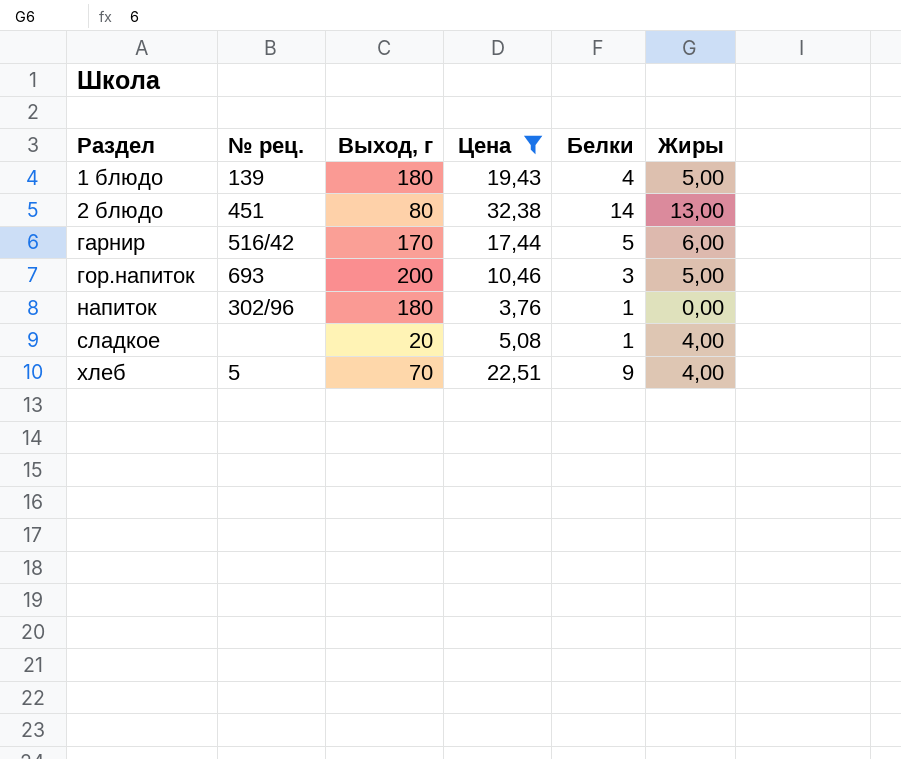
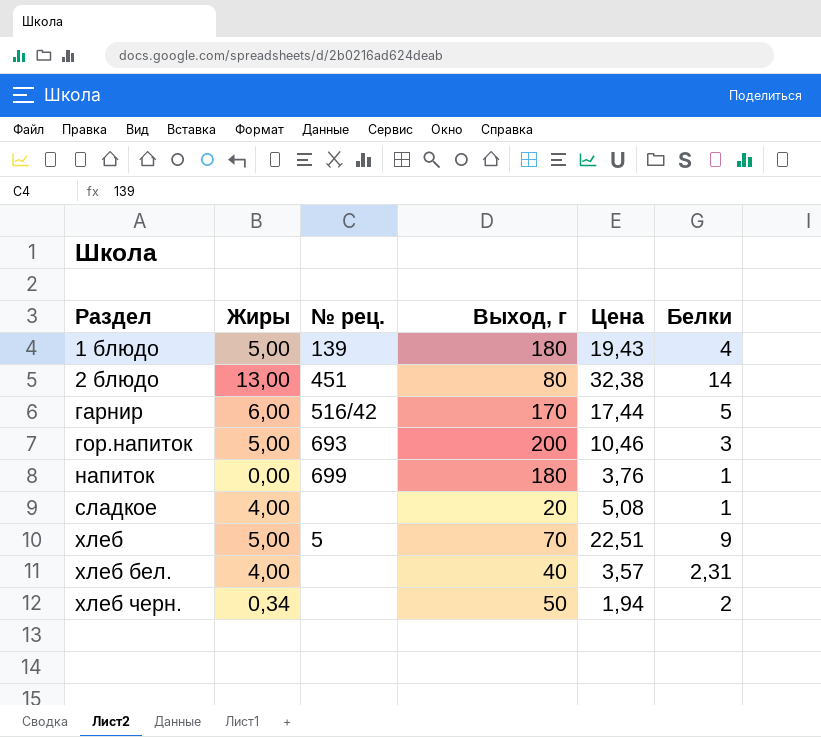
filter: Цена >= 3,76 -> none
column Жиры | position: 6 -> 2
напиток | № рец.: 302/96 -> 699
хлеб | Жиры: 4,00 -> 5,00

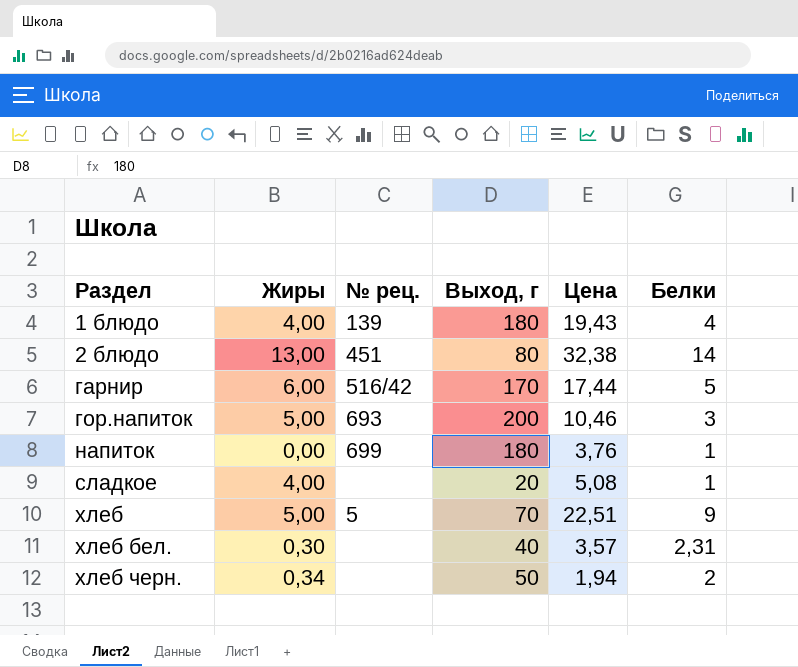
1 блюдо | Жиры: 5,00 -> 4,00
хлеб бел. | Жиры: 4,00 -> 0,30

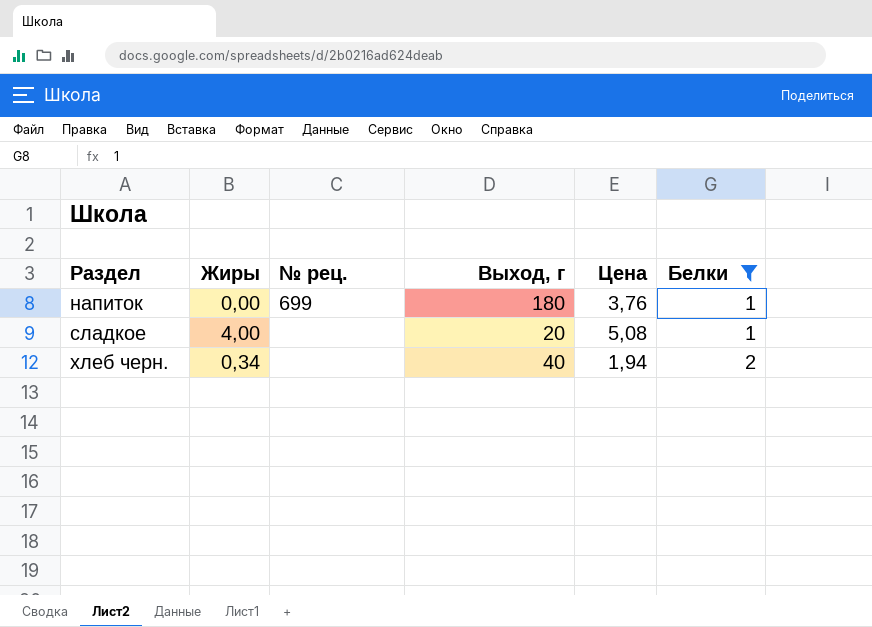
filter: none -> Белки <= 2
хлеб черн. | Выход, г: 50 -> 40

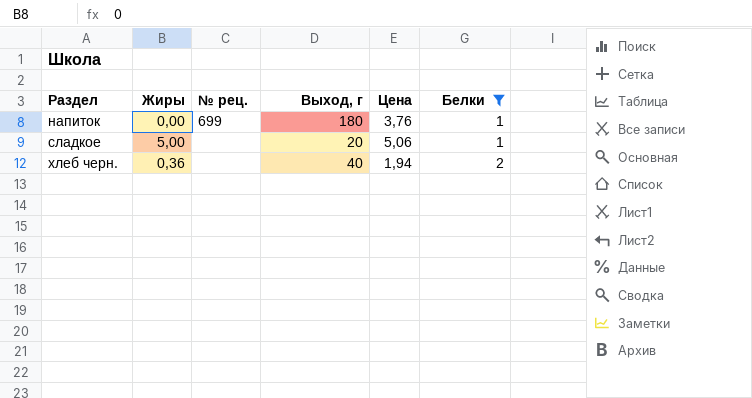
сладкое | Жиры: 4,00 -> 5,00
сладкое | Цена: 5,08 -> 5,06
хлеб черн. | Жиры: 0,34 -> 0,36

